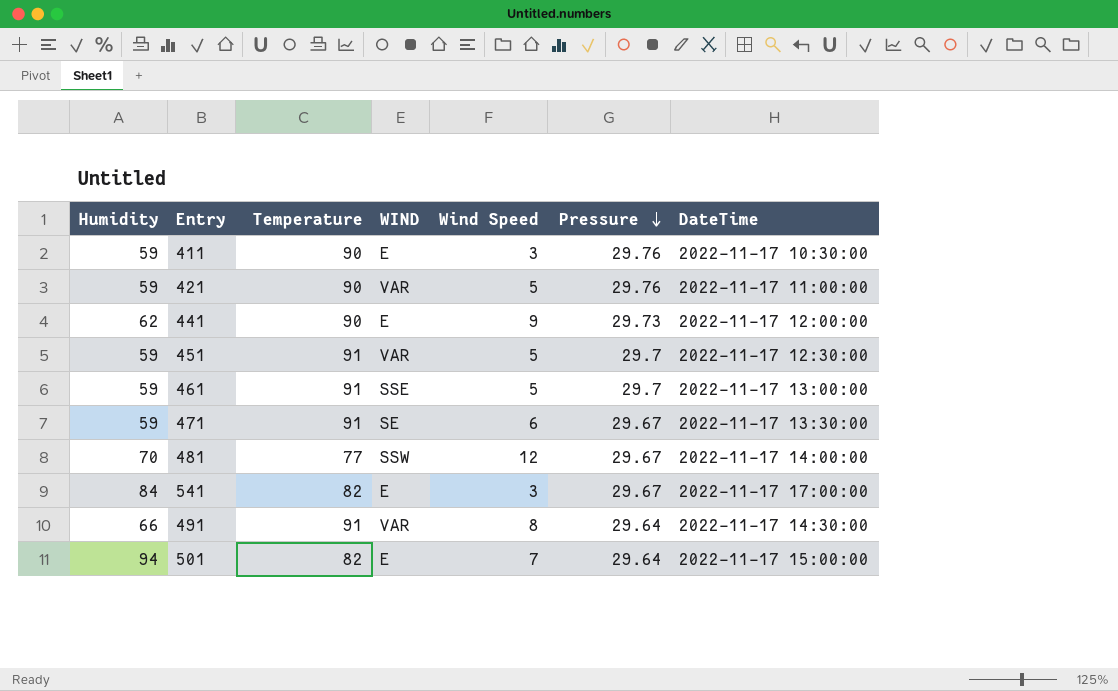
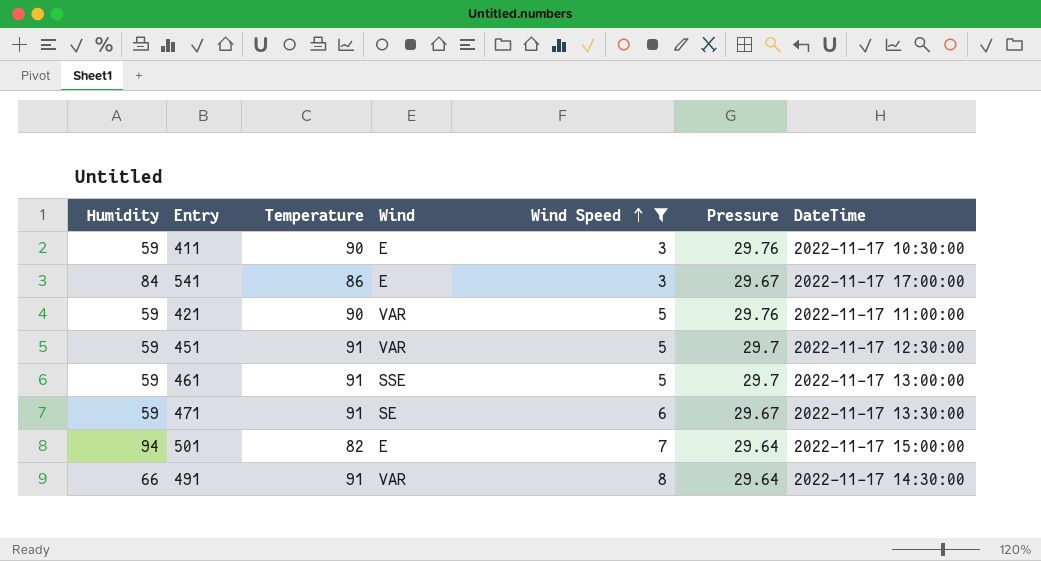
filter: none -> Wind Speed <= 8
row order: Pressure descending -> Wind Speed ascending
column name: WIND -> Wind
541 | Temperature: 82 -> 86

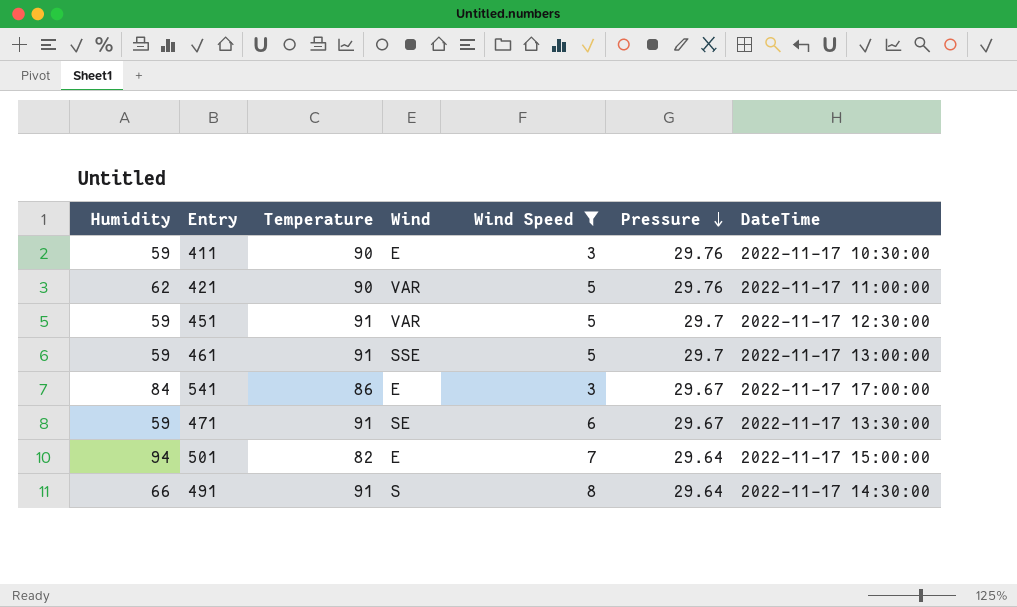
row order: Wind Speed ascending -> Pressure descending
421 | Humidity: 59 -> 62
491 | Wind: VAR -> S

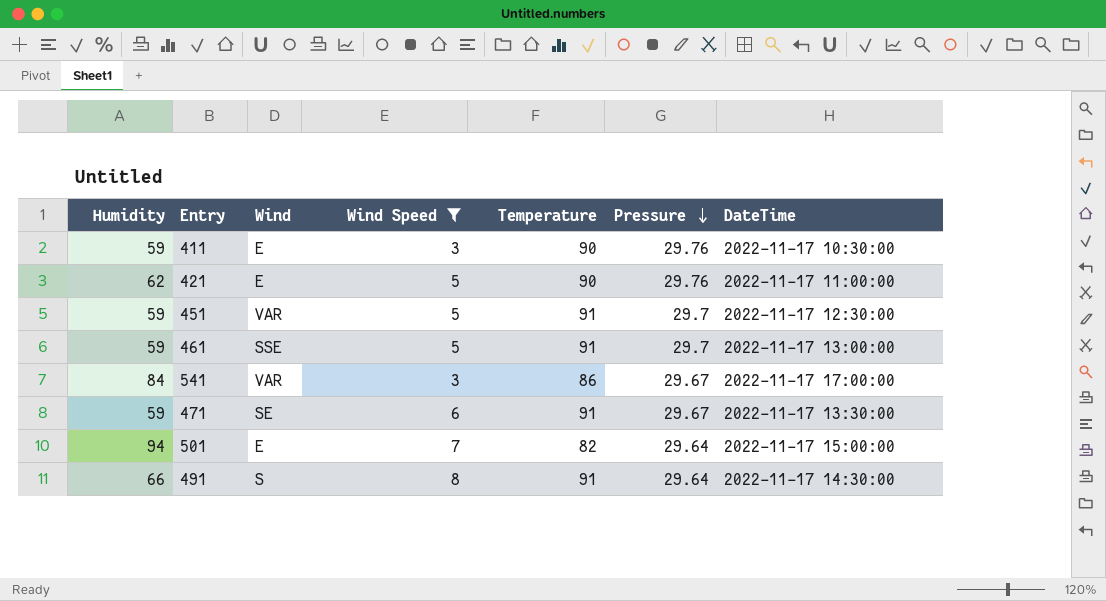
column Temperature | position: 3 -> 5
421 | Wind: VAR -> E
541 | Wind: E -> VAR

